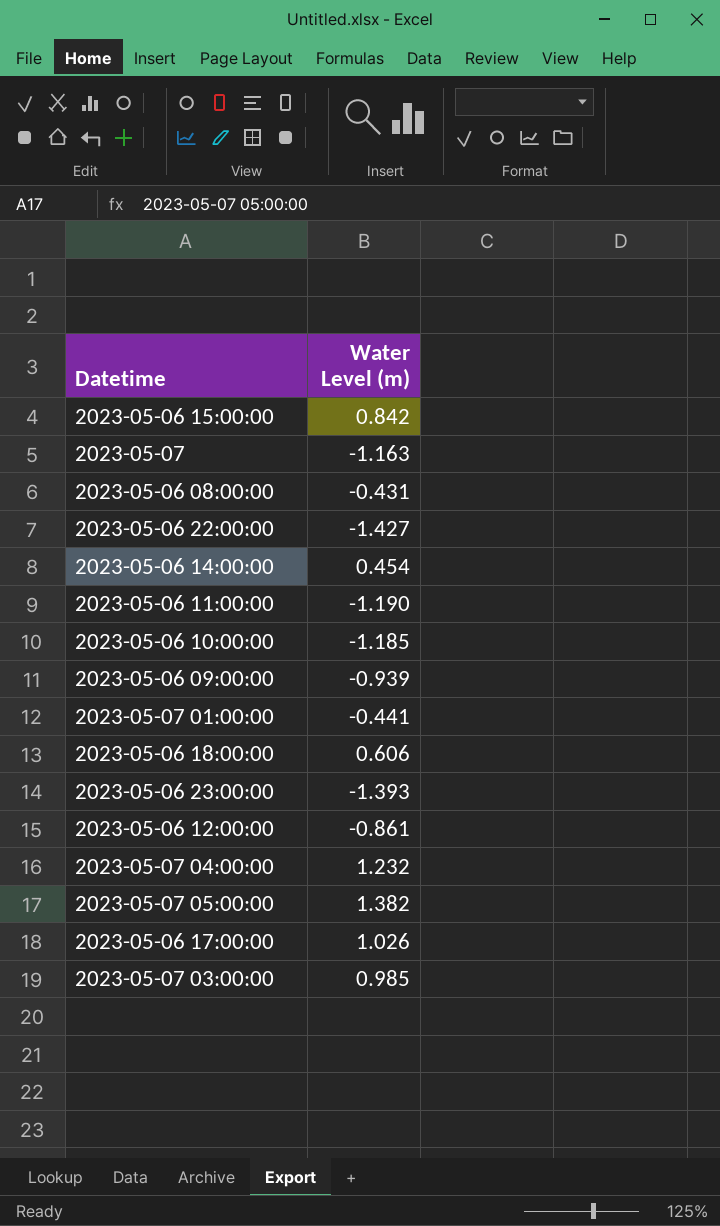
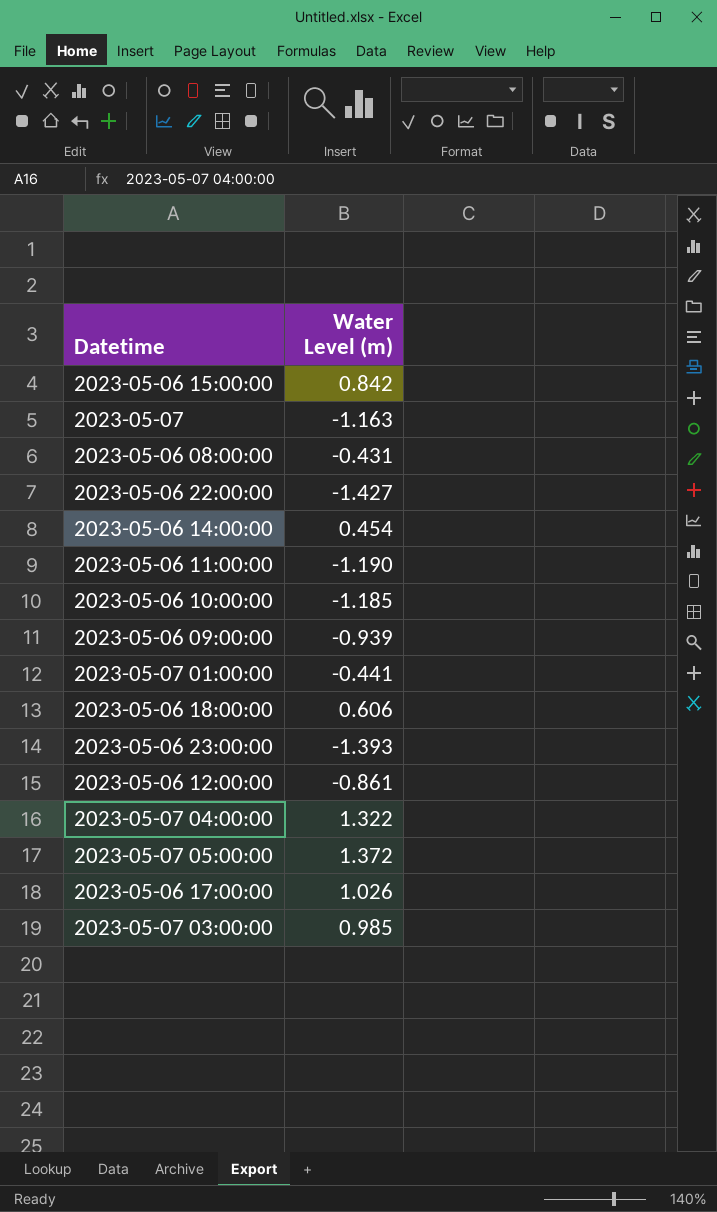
2023-05-07 04:00:00 | Water Level (m): 1.232 -> 1.322
2023-05-07 05:00:00 | Water Level (m): 1.382 -> 1.372

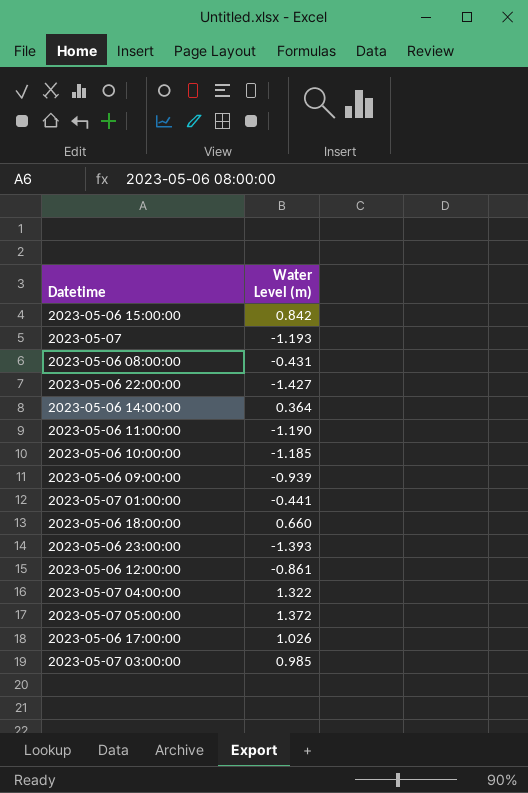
2023-05-07 | Water Level (m): -1.163 -> -1.193
2023-05-06 14:00:00 | Water Level (m): 0.454 -> 0.364
2023-05-06 18:00:00 | Water Level (m): 0.606 -> 0.660

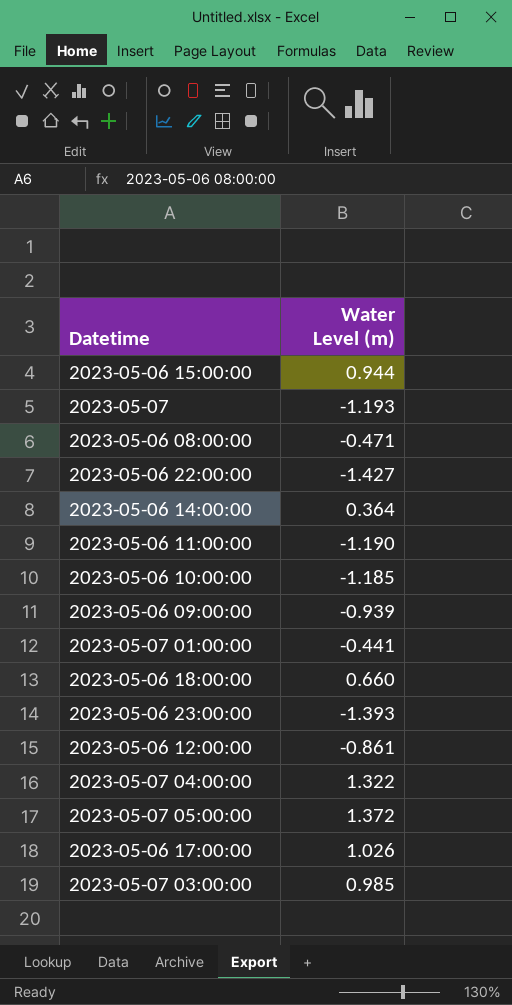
2023-05-06 15:00:00 | Water Level (m): 0.842 -> 0.944
2023-05-06 08:00:00 | Water Level (m): -0.431 -> -0.471

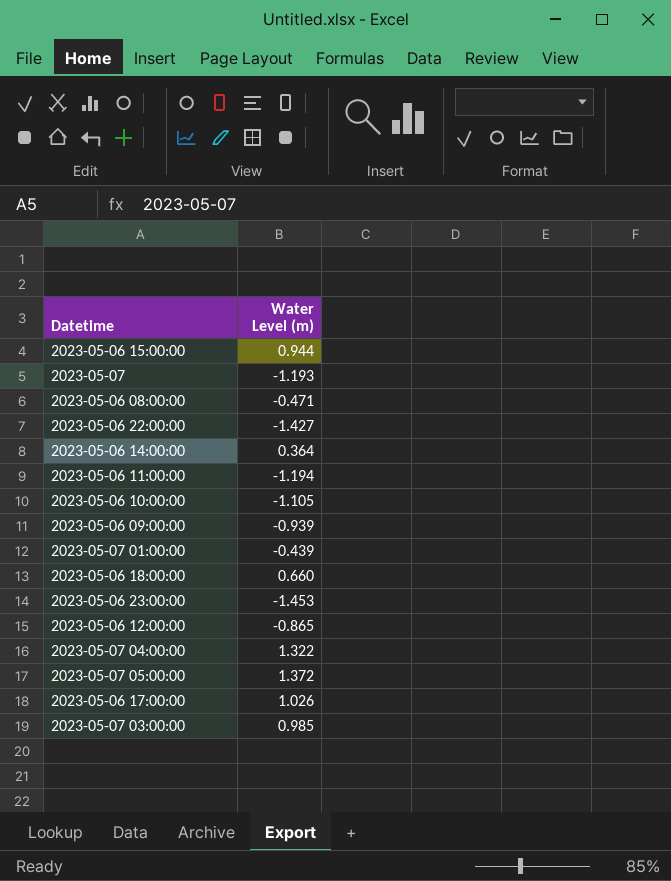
2023-05-06 11:00:00 | Water Level (m): -1.190 -> -1.194
2023-05-06 10:00:00 | Water Level (m): -1.185 -> -1.105
2023-05-07 01:00:00 | Water Level (m): -0.441 -> -0.439
2023-05-06 23:00:00 | Water Level (m): -1.393 -> -1.453
2023-05-06 12:00:00 | Water Level (m): -0.861 -> -0.865

